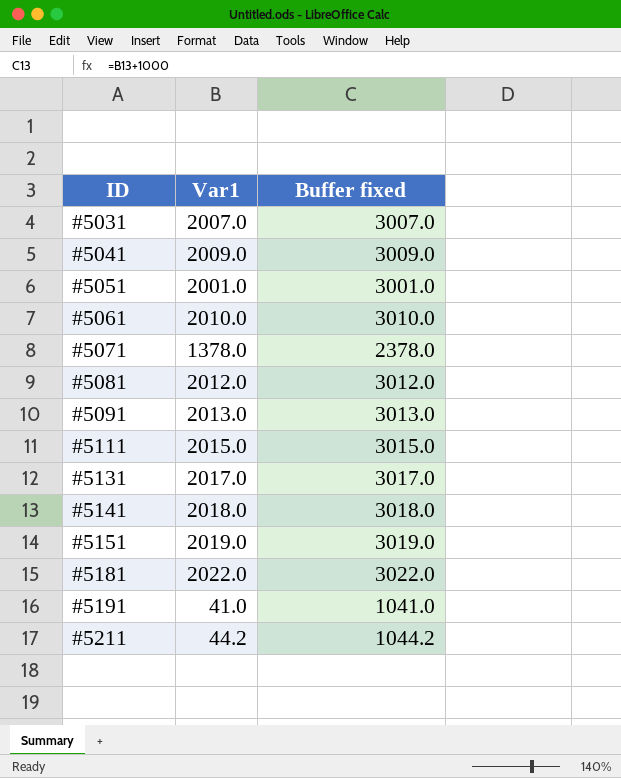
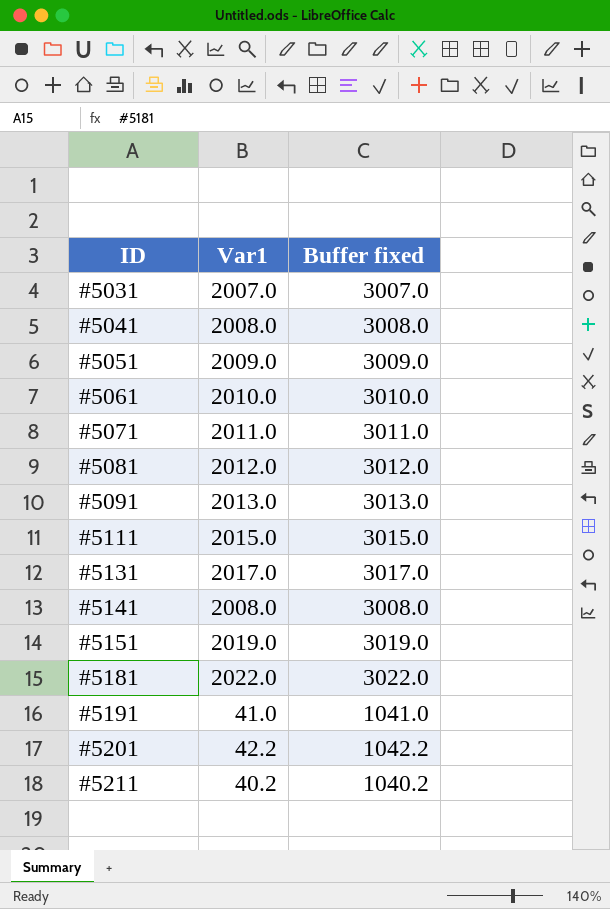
#5041 | Var1: 2009.0 -> 2008.0
#5041 | Buffer fixed: 3009.0 -> 3008.0
#5051 | Var1: 2001.0 -> 2009.0
#5051 | Buffer fixed: 3001.0 -> 3009.0
#5071 | Var1: 1378.0 -> 2011.0
#5071 | Buffer fixed: 2378.0 -> 3011.0
#5141 | Var1: 2018.0 -> 2008.0
#5141 | Buffer fixed: 3018.0 -> 3008.0
row #5201: none -> 42.2 | 1042.2
#5211 | Var1: 44.2 -> 40.2
#5211 | Buffer fixed: 1044.2 -> 1040.2

